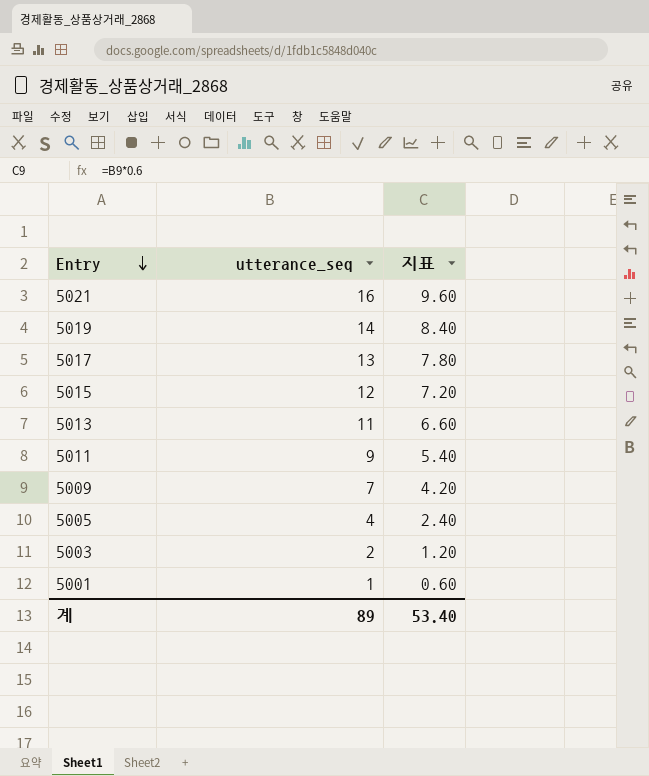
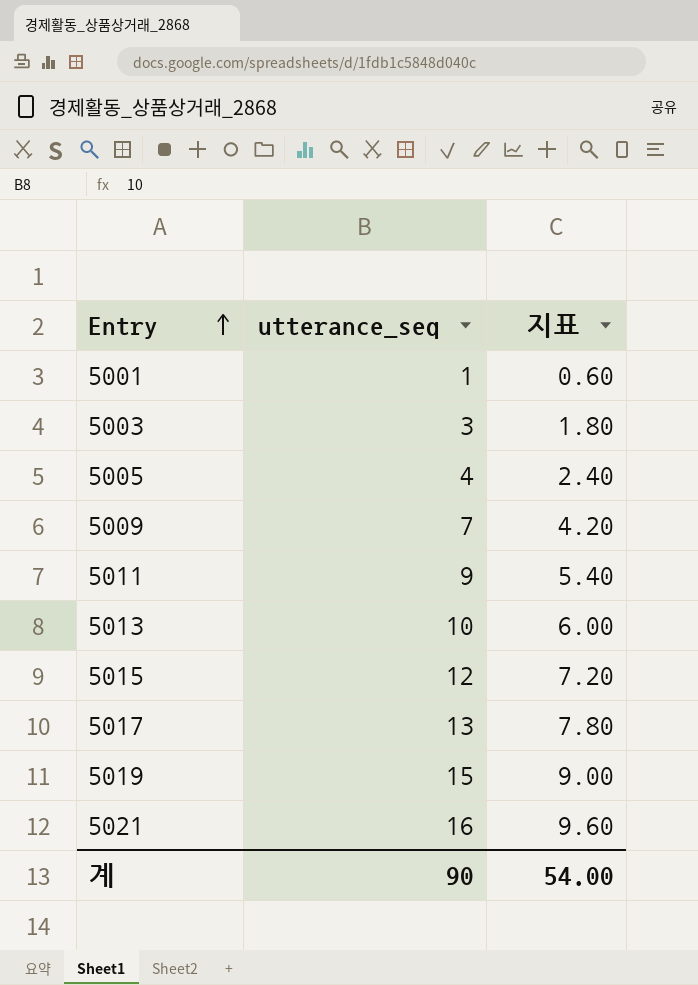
row order: Entry descending -> Entry ascending
5003 | utterance_seq: 2 -> 3
5003 | 지표: 1.20 -> 1.80
5013 | utterance_seq: 11 -> 10
5013 | 지표: 6.60 -> 6.00
5019 | utterance_seq: 14 -> 15
5019 | 지표: 8.40 -> 9.00
계 | utterance_seq: 89 -> 90
계 | 지표: 53.40 -> 54.00

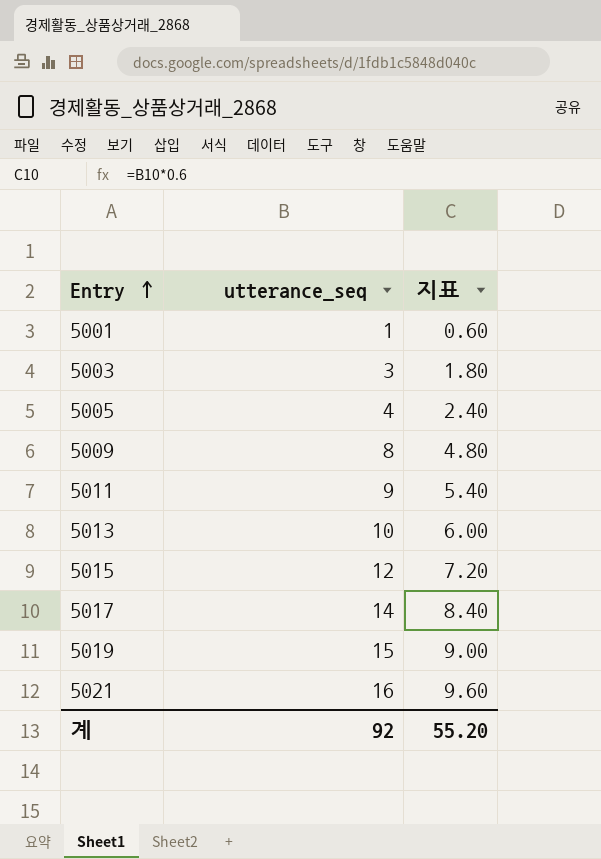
5009 | utterance_seq: 7 -> 8
5009 | 지표: 4.20 -> 4.80
5017 | utterance_seq: 13 -> 14
5017 | 지표: 7.80 -> 8.40
계 | utterance_seq: 90 -> 92
계 | 지표: 54.00 -> 55.20

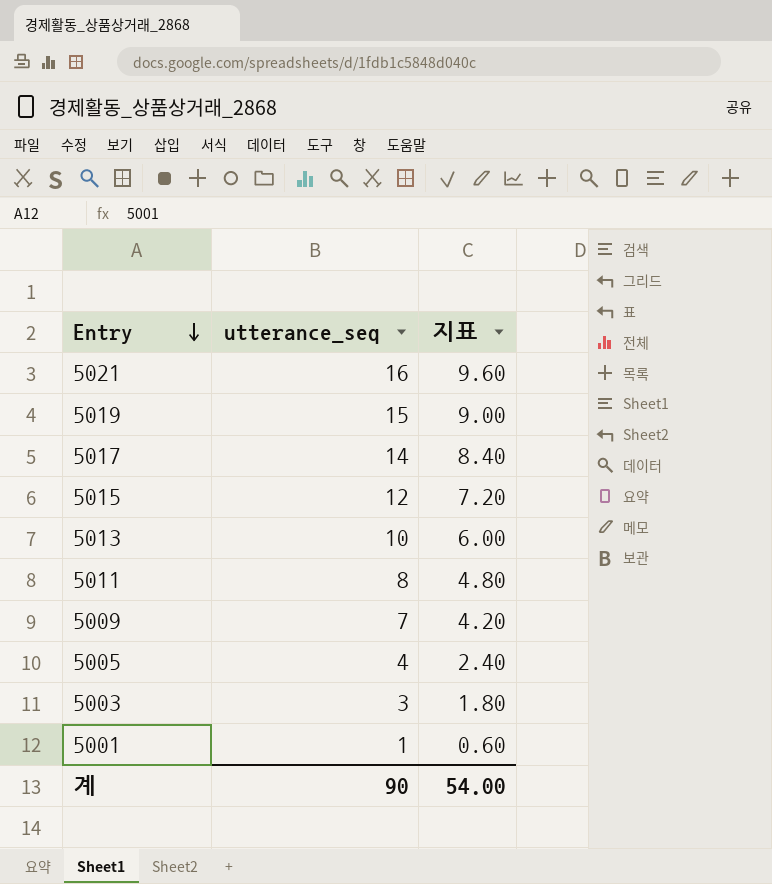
row order: Entry ascending -> Entry descending
5011 | utterance_seq: 9 -> 8
5011 | 지표: 5.40 -> 4.80
5009 | utterance_seq: 8 -> 7
5009 | 지표: 4.80 -> 4.20
계 | utterance_seq: 92 -> 90
계 | 지표: 55.20 -> 54.00

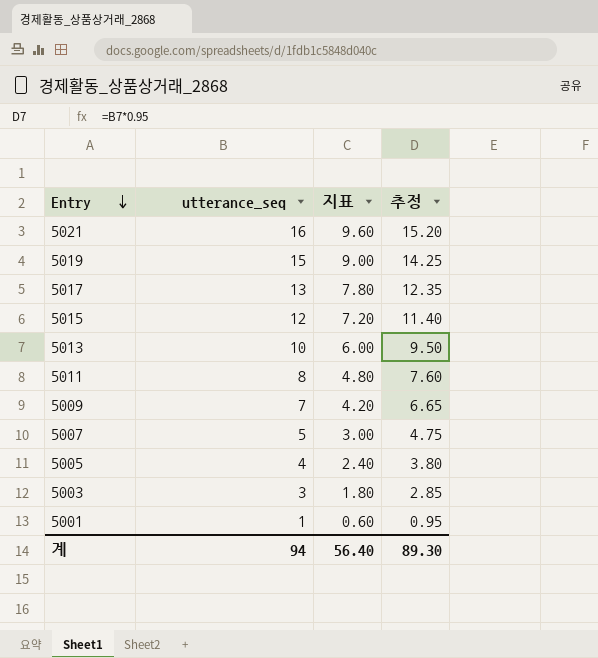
column 추정 | formula: none -> [utterance_seq] * 0.95
5017 | utterance_seq: 14 -> 13
5017 | 지표: 8.40 -> 7.80
row 5007: none -> 5 | 3.00 | 4.75
계 | utterance_seq: 90 -> 94
계 | 지표: 54.00 -> 56.40

